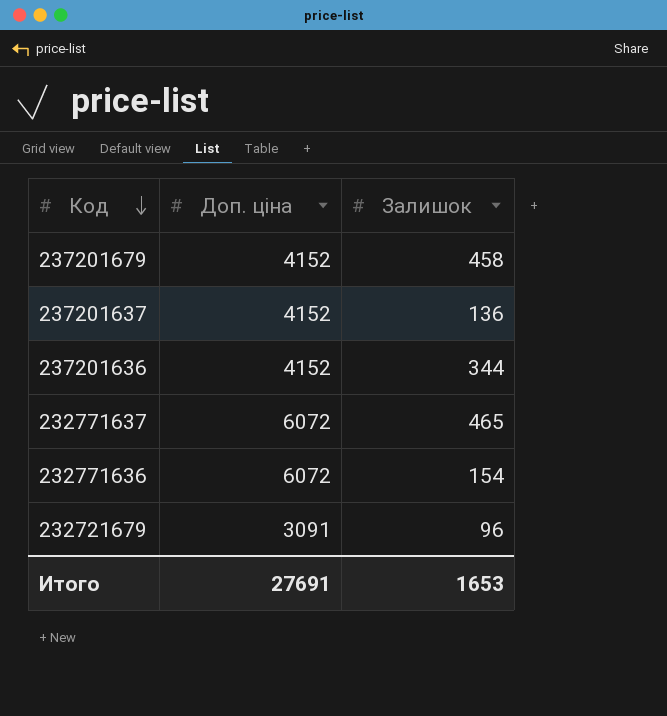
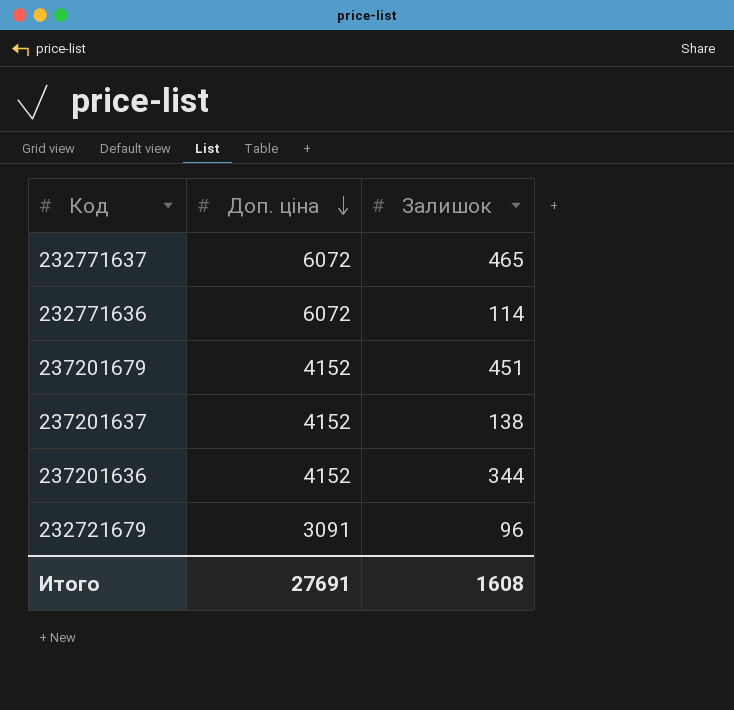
row order: Код descending -> Доп. ціна descending
232771636 | Залишок: 154 -> 114
237201679 | Залишок: 458 -> 451
237201637 | Залишок: 136 -> 138
Итого | Залишок: 1653 -> 1608

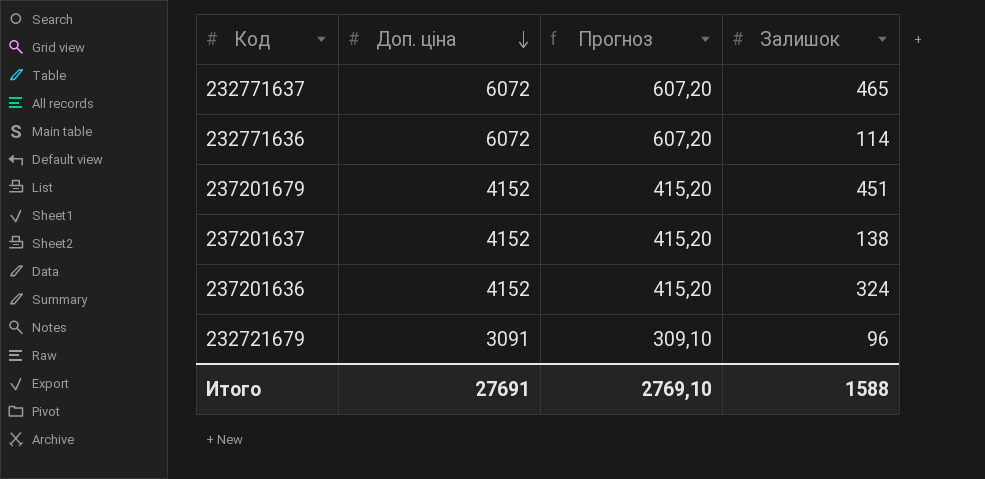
column Прогноз | formula: none -> [Доп. ціна] * 0,1
237201636 | Залишок: 344 -> 324
Итого | Залишок: 1608 -> 1588

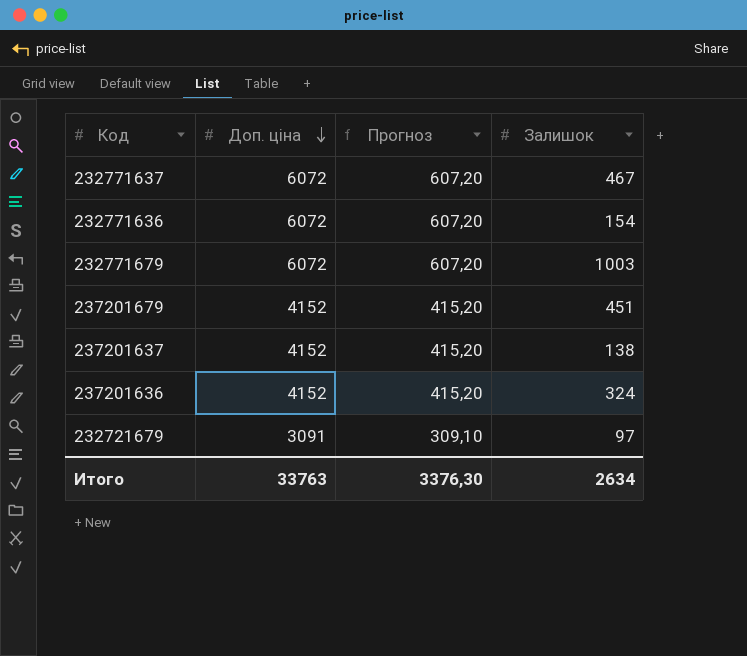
232771637 | Залишок: 465 -> 467
232771636 | Залишок: 114 -> 154
row 232771679: none -> 6072 | 607,20 | 1003
232721679 | Залишок: 96 -> 97
Итого | Доп. ціна: 27691 -> 33763
Итого | Прогноз: 2769,10 -> 3376,30
Итого | Залишок: 1588 -> 2634

